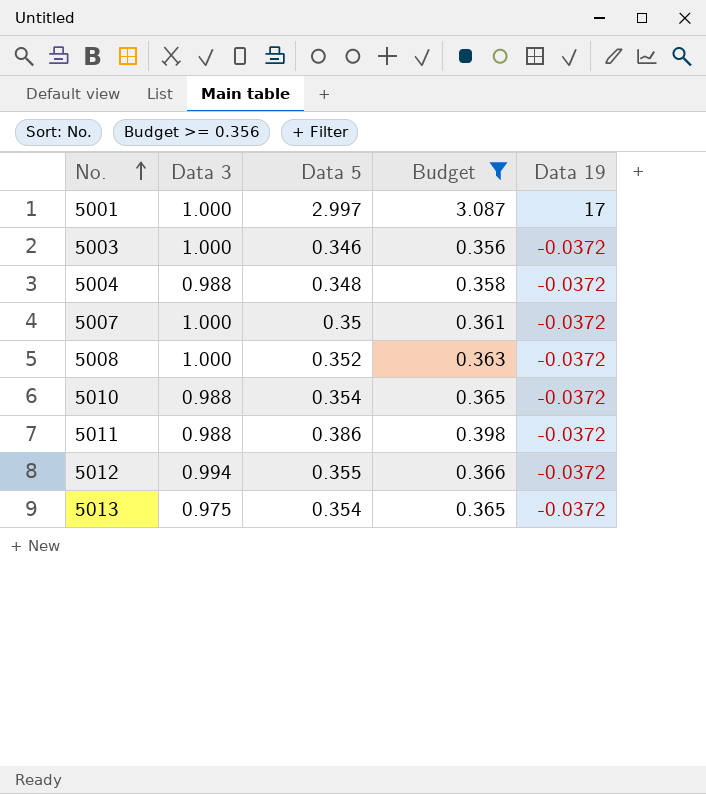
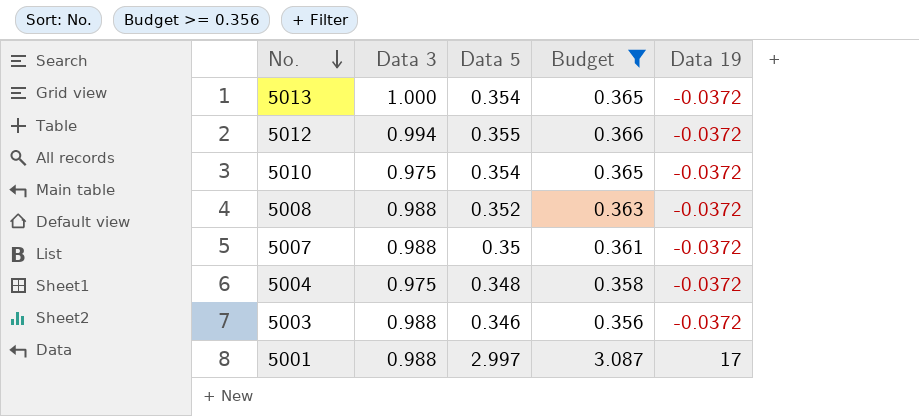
row order: No. ascending -> No. descending
row 5011: 0.988 | 0.386 | 0.398 | -0.0372 -> none
5013 | Data 3: 0.975 -> 1.000
5010 | Data 3: 0.988 -> 0.975
5008 | Data 3: 1.000 -> 0.988
5007 | Data 3: 1.000 -> 0.988
5004 | Data 3: 0.988 -> 0.975
5003 | Data 3: 1.000 -> 0.988
5001 | Data 3: 1.000 -> 0.988

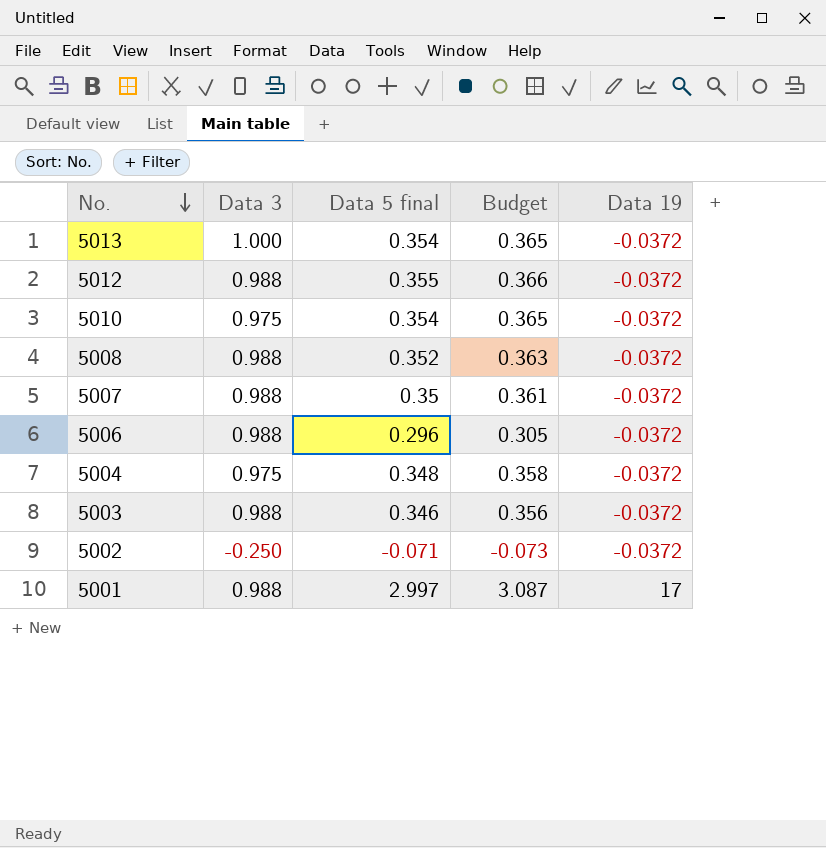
filter: Budget >= 0.356 -> none
column name: Data 5 -> Data 5 final
5012 | Data 3: 0.994 -> 0.988

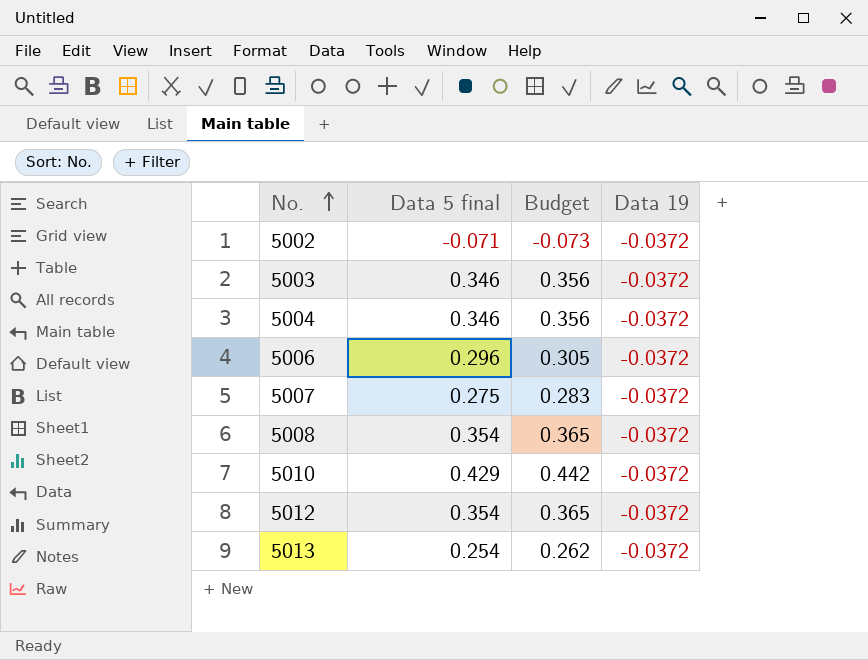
row order: No. descending -> No. ascending
column Data 3 | position: 2 -> none
row 5001: 0.988 | 2.997 | 3.087 | 17 -> none
5004 | Data 5 final: 0.348 -> 0.346
5004 | Budget: 0.358 -> 0.356
5007 | Data 5 final: 0.35 -> 0.275
5007 | Budget: 0.361 -> 0.283
5008 | Data 5 final: 0.352 -> 0.354
5008 | Budget: 0.363 -> 0.365
5010 | Data 5 final: 0.354 -> 0.429
5010 | Budget: 0.365 -> 0.442
5012 | Data 5 final: 0.355 -> 0.354
5012 | Budget: 0.366 -> 0.365
5013 | Data 5 final: 0.354 -> 0.254
5013 | Budget: 0.365 -> 0.262

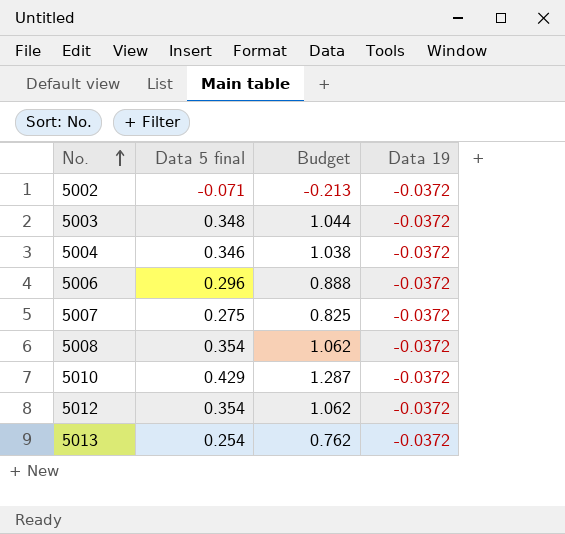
column Budget | formula: [Data 5 final] * 1.03 -> [Data 5 final] * 3
5003 | Data 5 final: 0.346 -> 0.348

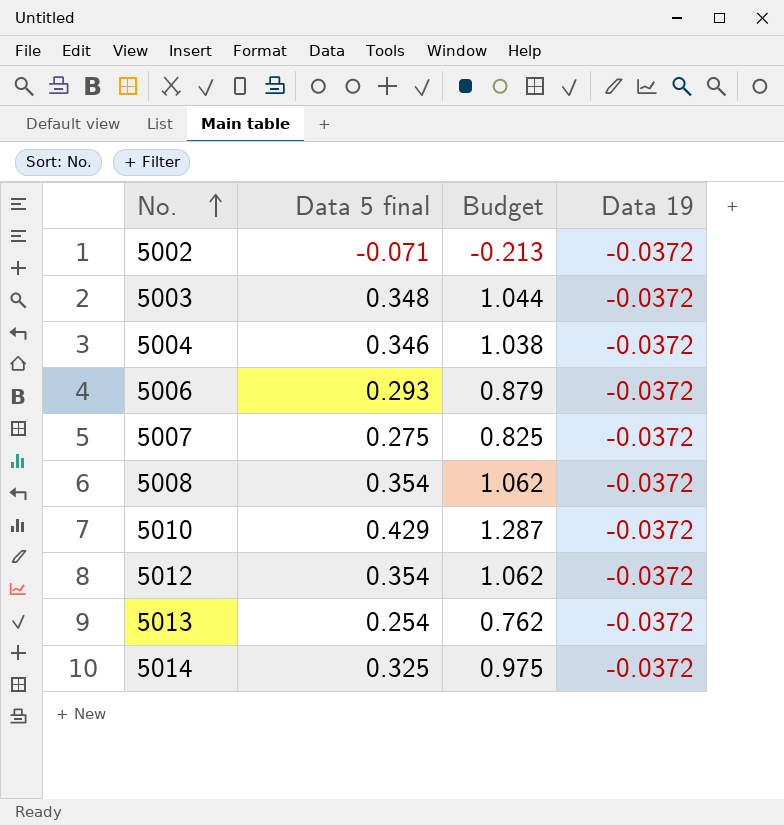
5006 | Data 5 final: 0.296 -> 0.293
5006 | Budget: 0.888 -> 0.879
row 5014: none -> 0.325 | 0.975 | -0.0372

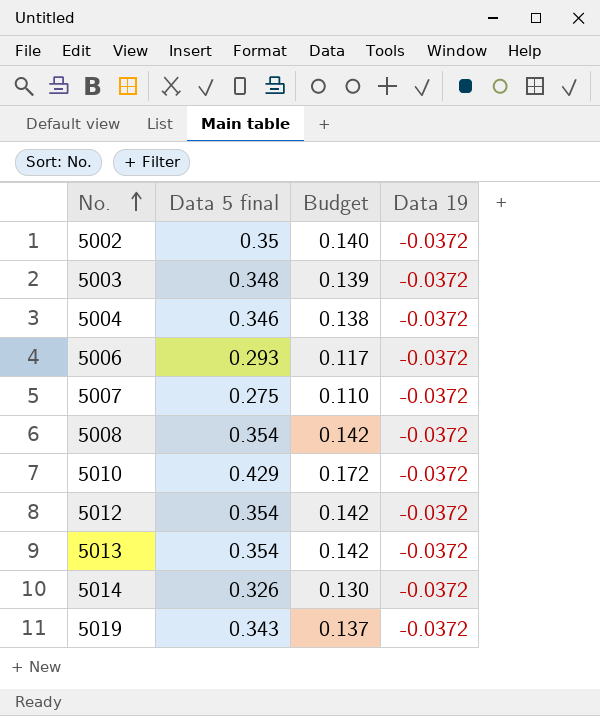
column Budget | formula: [Data 5 final] * 3 -> [Data 5 final] * 0.4
5002 | Data 5 final: -0.071 -> 0.35
5013 | Data 5 final: 0.254 -> 0.354
5014 | Data 5 final: 0.325 -> 0.326
row 5019: none -> 0.343 | 0.137 | -0.0372

